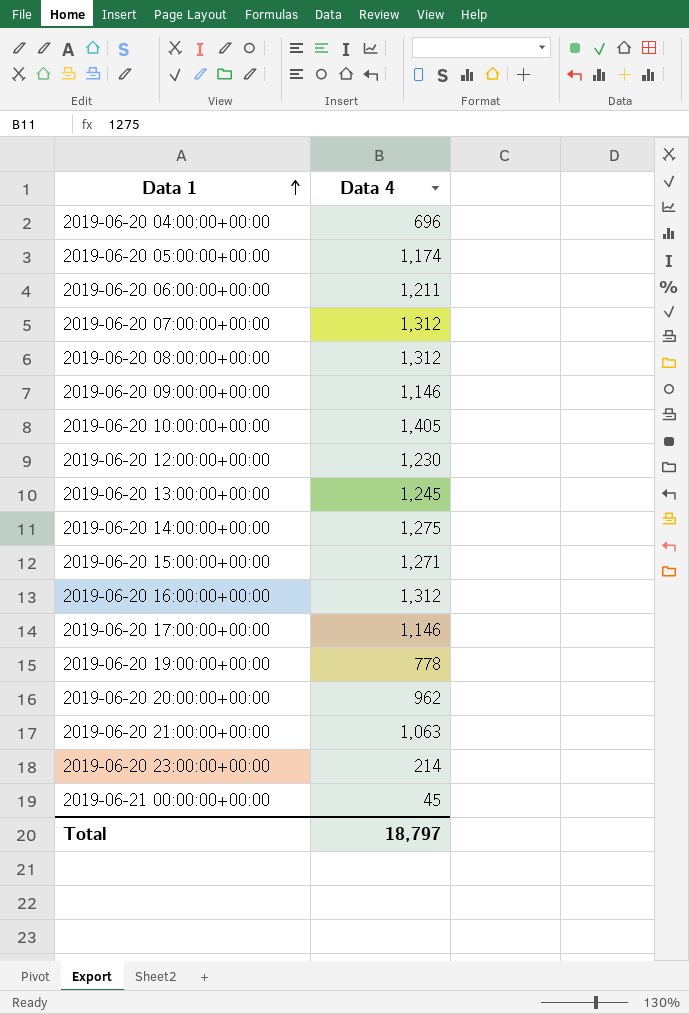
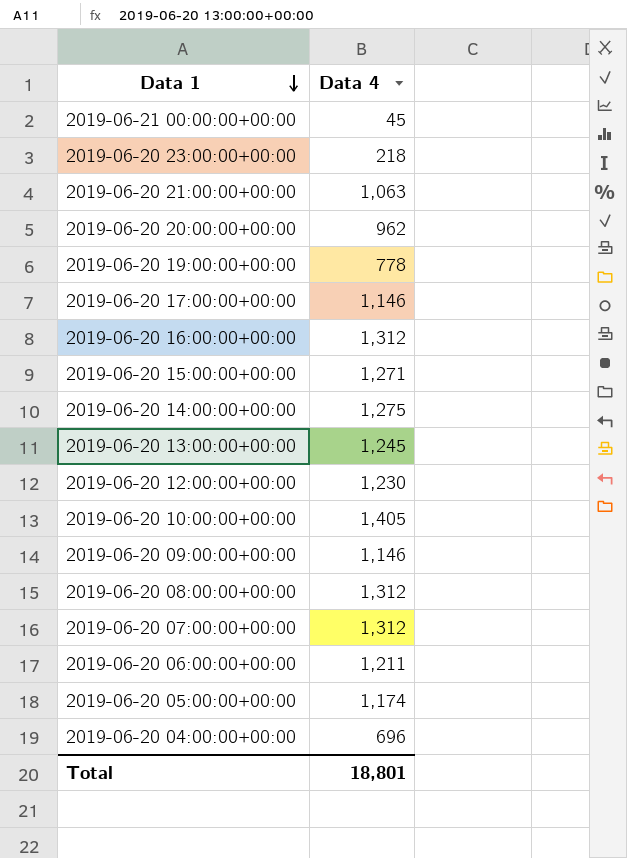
row order: Data 1 ascending -> Data 1 descending
2019-06-20 23:00:00+00:00 | Data 4: 214 -> 218
Total | Data 4: 18,797 -> 18,801

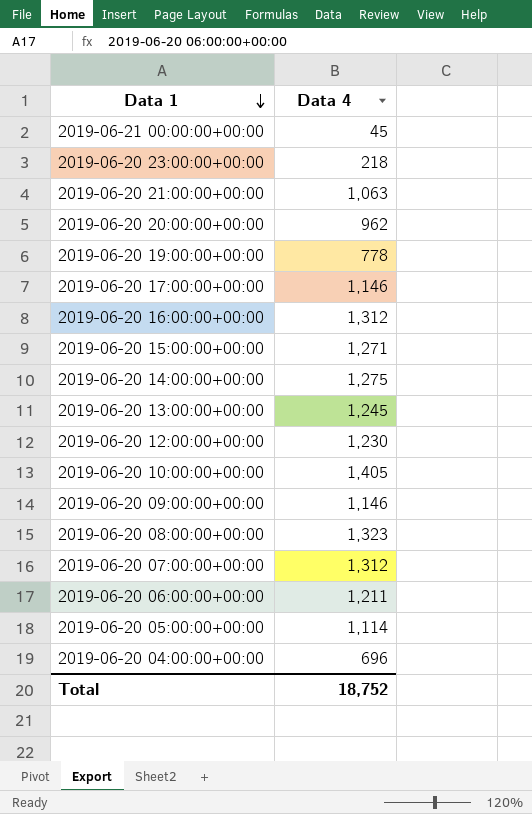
2019-06-20 08:00:00+00:00 | Data 4: 1,312 -> 1,323
2019-06-20 05:00:00+00:00 | Data 4: 1,174 -> 1,114
Total | Data 4: 18,801 -> 18,752

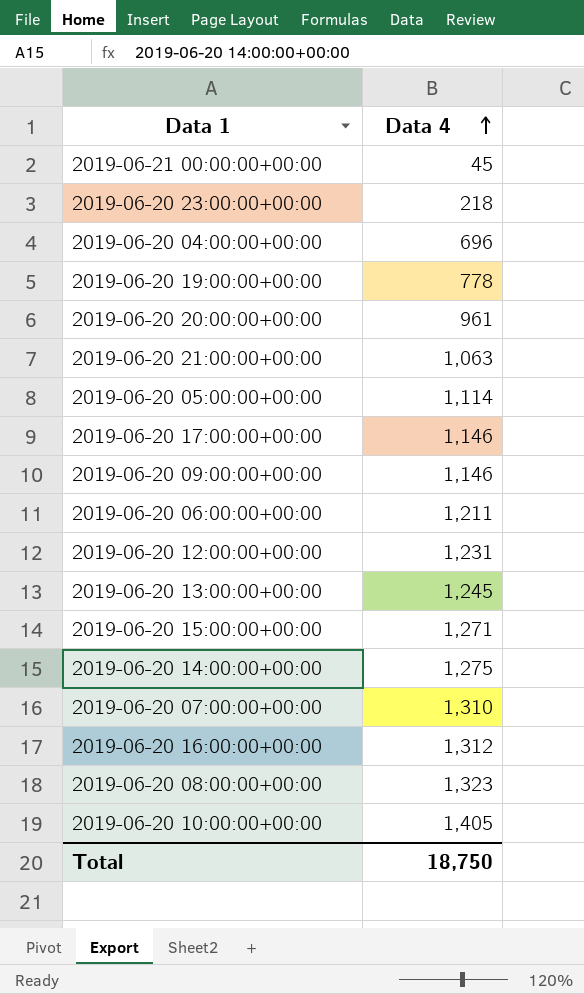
row order: Data 1 descending -> Data 4 ascending
2019-06-20 20:00:00+00:00 | Data 4: 962 -> 961
2019-06-20 12:00:00+00:00 | Data 4: 1,230 -> 1,231
2019-06-20 07:00:00+00:00 | Data 4: 1,312 -> 1,310
Total | Data 4: 18,752 -> 18,750

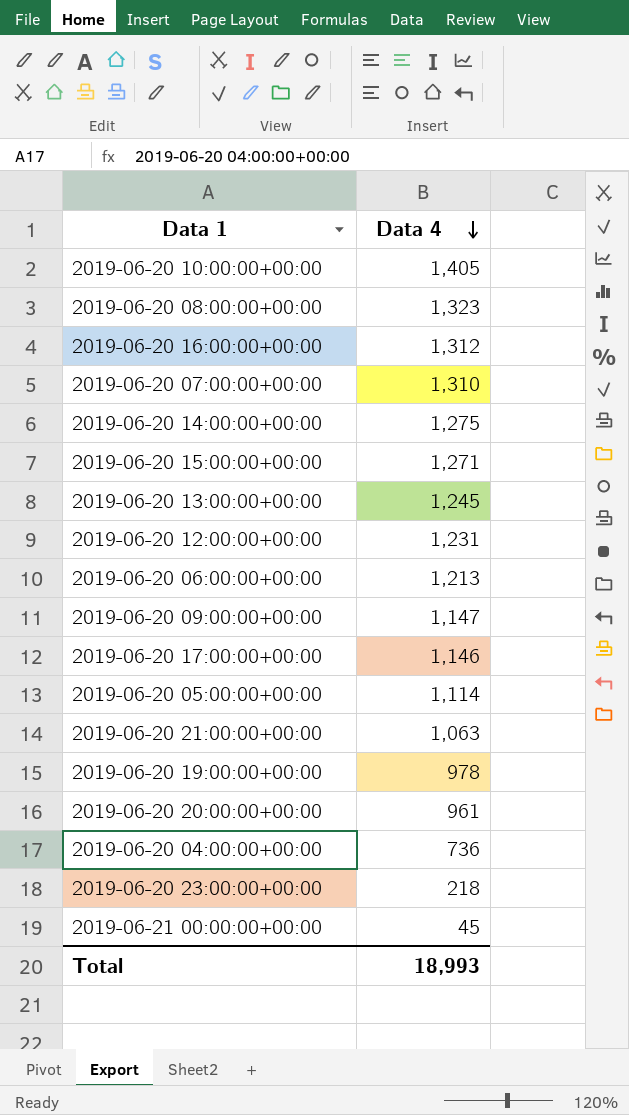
row order: Data 4 ascending -> Data 4 descending
2019-06-20 06:00:00+00:00 | Data 4: 1,211 -> 1,213
2019-06-20 09:00:00+00:00 | Data 4: 1,146 -> 1,147
2019-06-20 19:00:00+00:00 | Data 4: 778 -> 978
2019-06-20 04:00:00+00:00 | Data 4: 696 -> 736
Total | Data 4: 18,750 -> 18,993

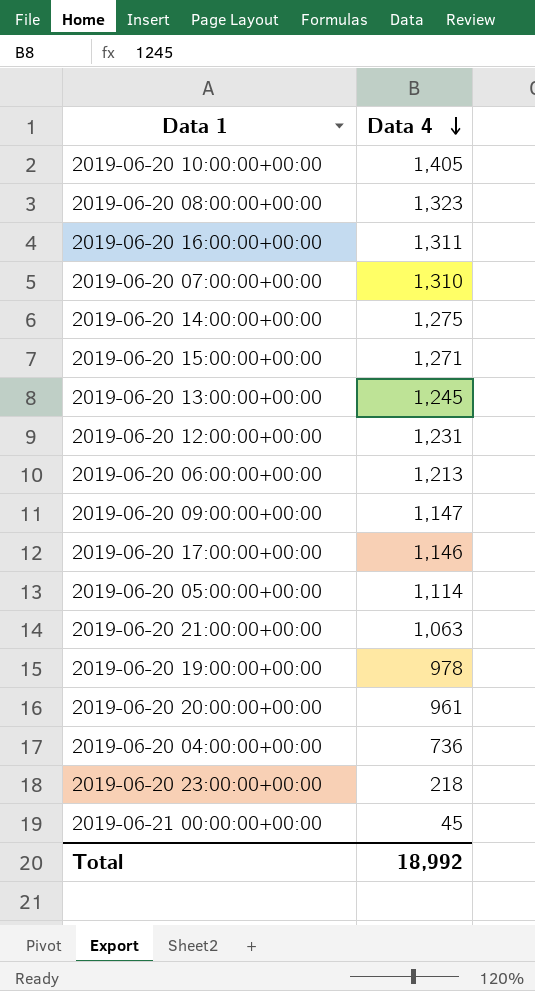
2019-06-20 16:00:00+00:00 | Data 4: 1,312 -> 1,311
Total | Data 4: 18,993 -> 18,992

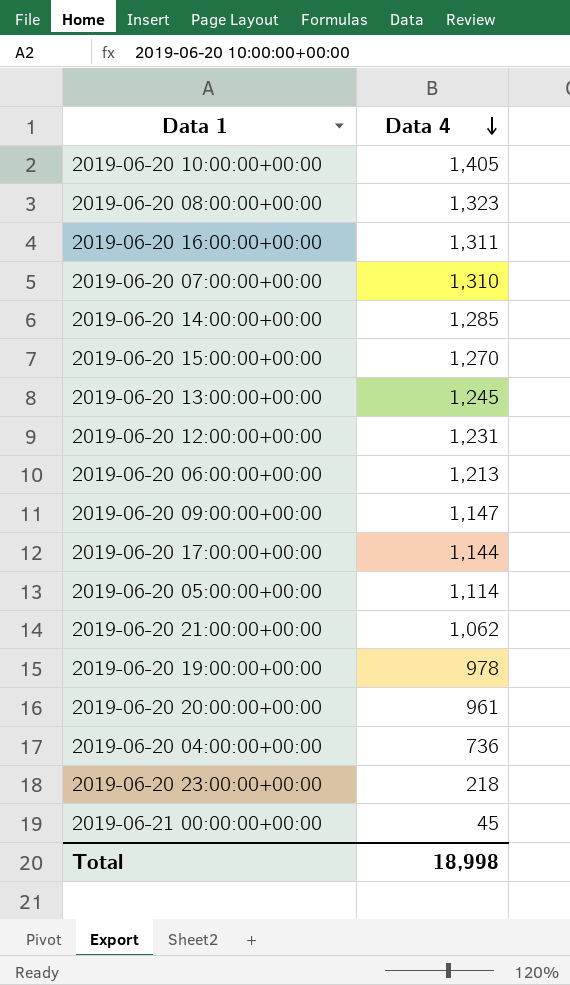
2019-06-20 14:00:00+00:00 | Data 4: 1,275 -> 1,285
2019-06-20 15:00:00+00:00 | Data 4: 1,271 -> 1,270
2019-06-20 17:00:00+00:00 | Data 4: 1,146 -> 1,144
2019-06-20 21:00:00+00:00 | Data 4: 1,063 -> 1,062
Total | Data 4: 18,992 -> 18,998

